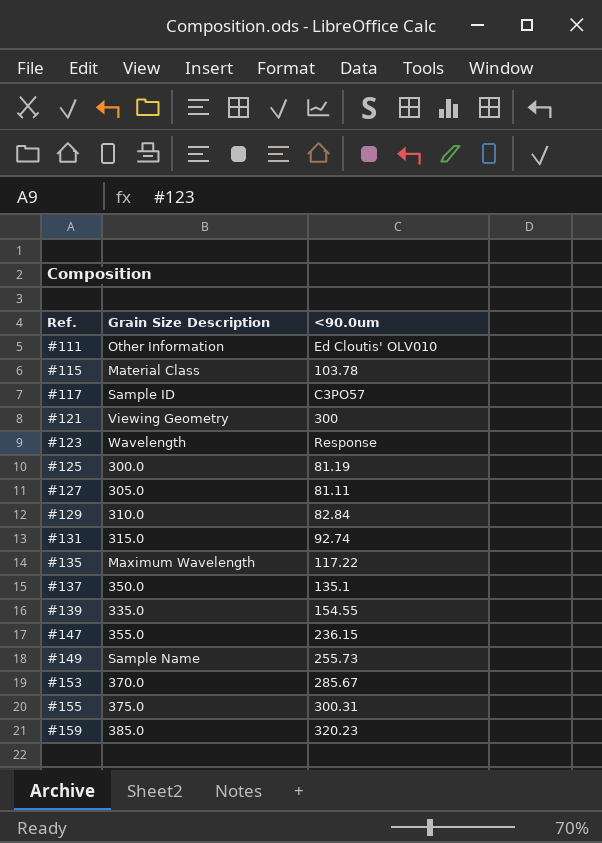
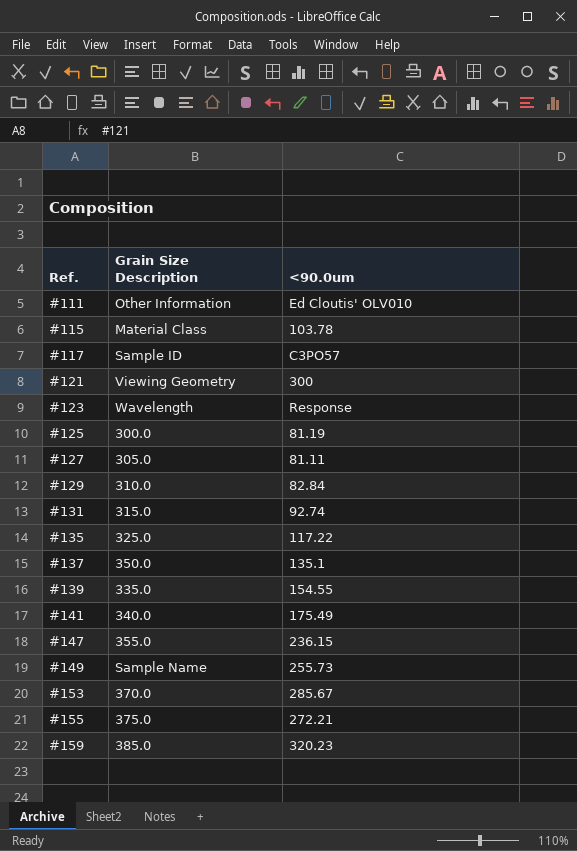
#135 | Grain Size Description: Maximum Wavelength -> 325.0
row #141: none -> 340.0 | 175.49
#155 | <90.0um: 300.31 -> 272.21

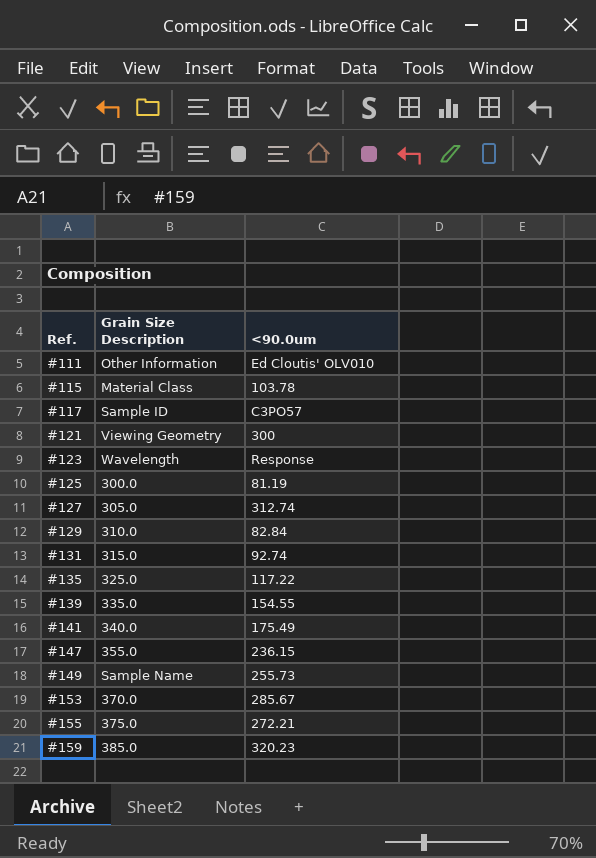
row #137: 350.0 | 135.1 -> none
#127 | <90.0um: 81.11 -> 312.74

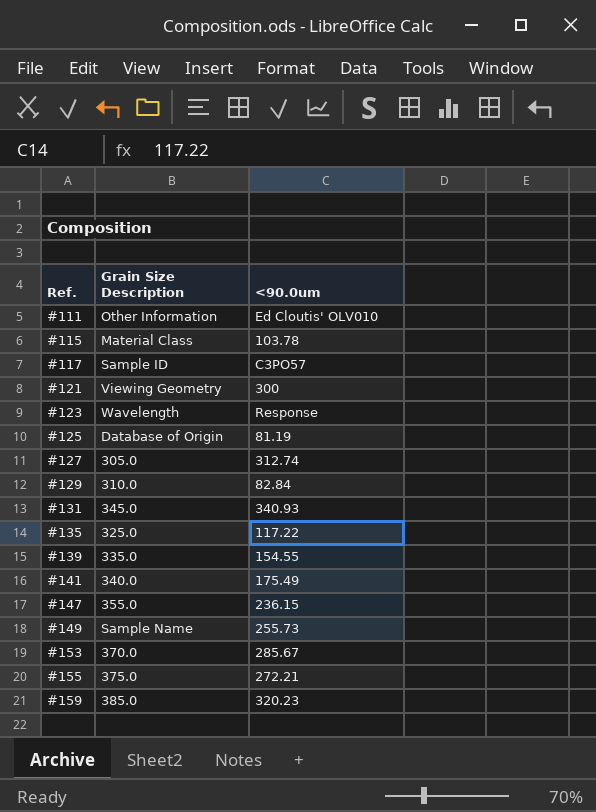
#125 | Grain Size Description: 300.0 -> Database of Origin
#131 | Grain Size Description: 315.0 -> 345.0
#131 | <90.0um: 92.74 -> 340.93

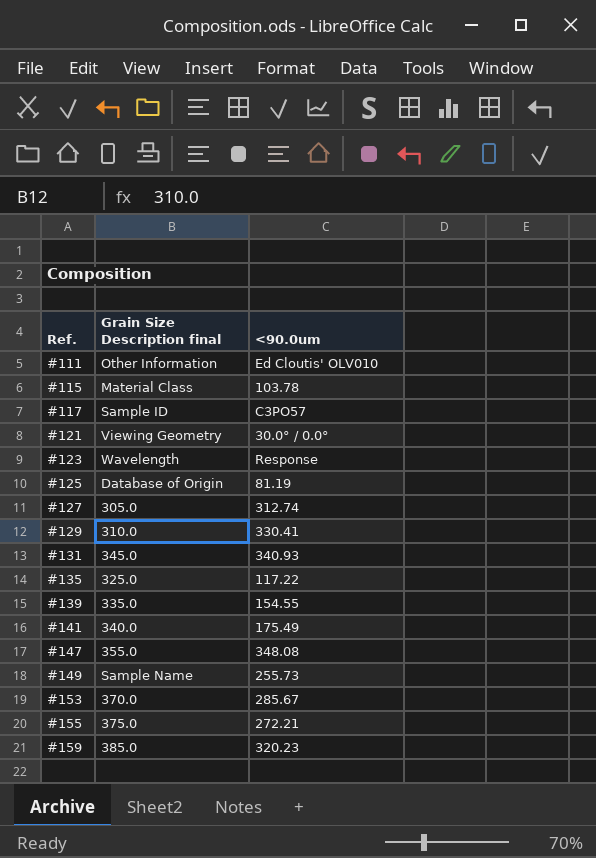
column name: Grain Size Description -> Grain Size Description final
#121 | <90.0um: 300 -> 30.0° / 0.0°
#129 | <90.0um: 82.84 -> 330.41
#147 | <90.0um: 236.15 -> 348.08

